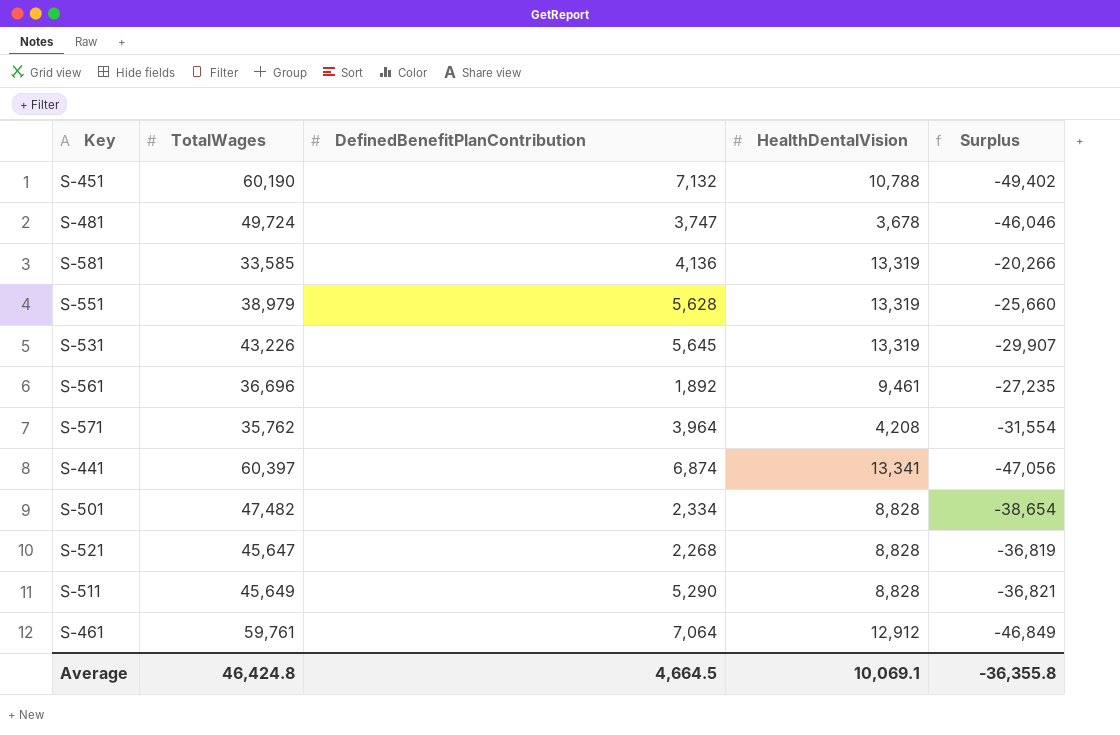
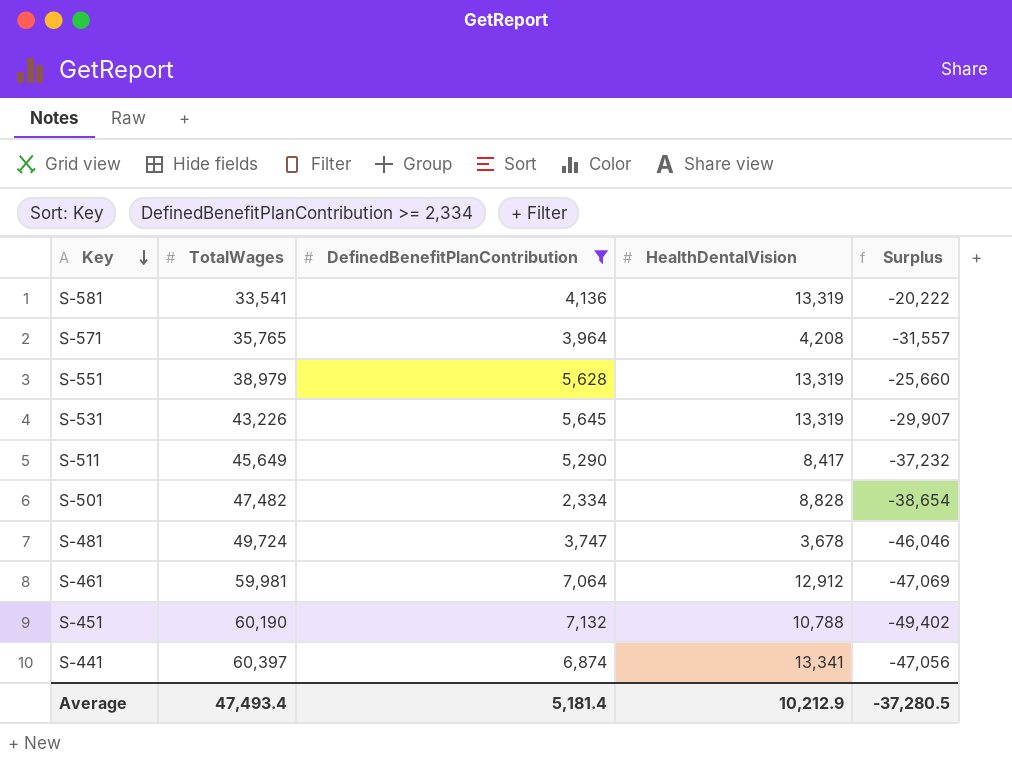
filter: none -> DefinedBenefitPlanContribution >= 2,334
row order: none -> Key descending
S-581 | TotalWages: 33,585 -> 33,541
S-581 | Surplus: -20,266 -> -20,222
S-571 | TotalWages: 35,762 -> 35,765
S-571 | Surplus: -31,554 -> -31,557
S-511 | HealthDentalVision: 8,828 -> 8,417
S-511 | Surplus: -36,821 -> -37,232
S-461 | TotalWages: 59,761 -> 59,981
S-461 | Surplus: -46,849 -> -47,069
Average | TotalWages: 46,424.8 -> 47,493.4
Average | DefinedBenefitPlanContribution: 4,664.5 -> 5,181.4
Average | HealthDentalVision: 10,069.1 -> 10,212.9
Average | Surplus: -36,355.8 -> -37,280.5

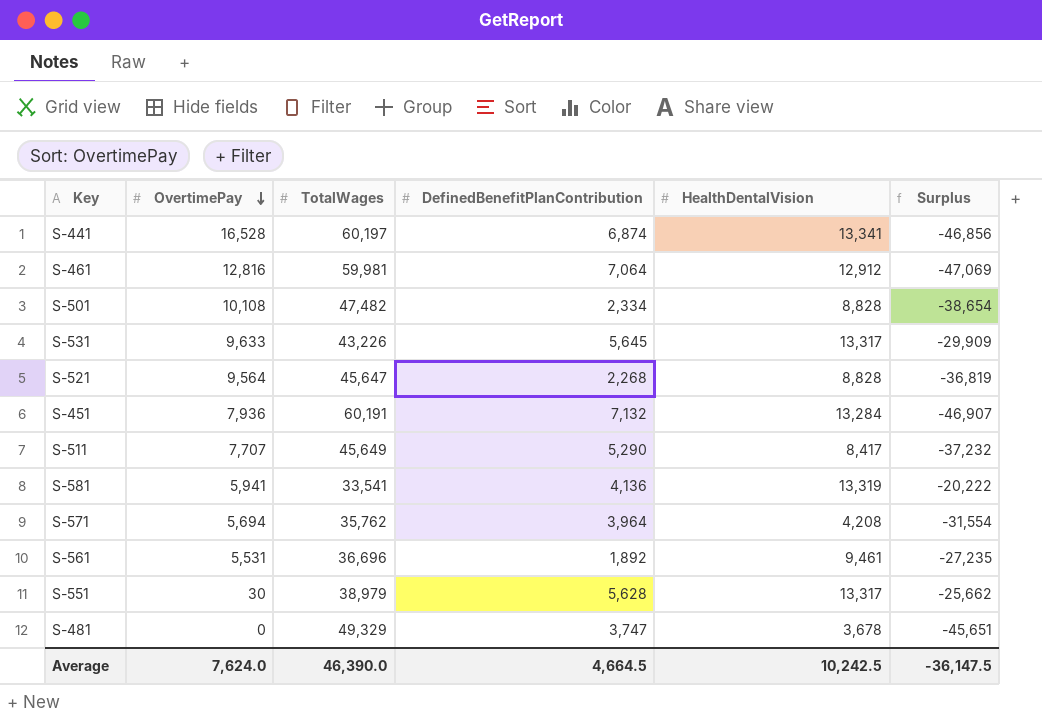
filter: DefinedBenefitPlanContribution >= 2,334 -> none
row order: Key descending -> OvertimePay descending
column OvertimePay | position: none -> 2
S-441 | TotalWages: 60,397 -> 60,197
S-441 | Surplus: -47,056 -> -46,856
S-531 | HealthDentalVision: 13,319 -> 13,317
S-531 | Surplus: -29,907 -> -29,909
S-451 | TotalWages: 60,190 -> 60,191
S-451 | HealthDentalVision: 10,788 -> 13,284
S-451 | Surplus: -49,402 -> -46,907
S-571 | TotalWages: 35,765 -> 35,762
S-571 | Surplus: -31,557 -> -31,554
S-551 | HealthDentalVision: 13,319 -> 13,317
S-551 | Surplus: -25,660 -> -25,662
S-481 | TotalWages: 49,724 -> 49,329
S-481 | Surplus: -46,046 -> -45,651
Average | TotalWages: 47,493.4 -> 46,390.0
Average | DefinedBenefitPlanContribution: 5,181.4 -> 4,664.5
Average | HealthDentalVision: 10,212.9 -> 10,242.5
Average | Surplus: -37,280.5 -> -36,147.5

